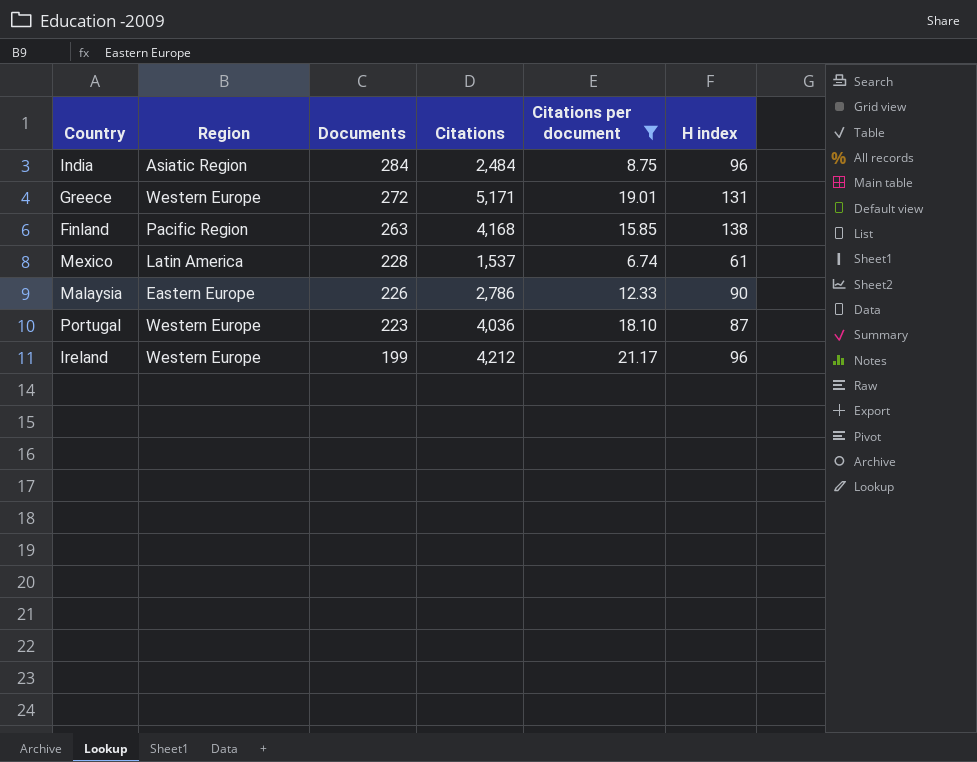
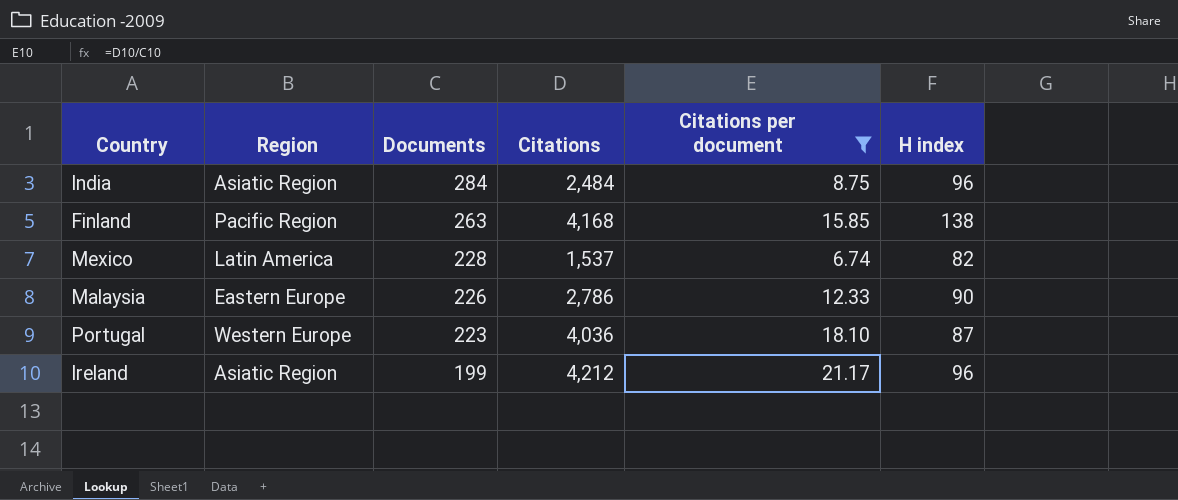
row Greece: Western Europe | 272 | 5,171 | 19.01 | 131 -> none
Mexico | H index: 61 -> 82
Ireland | Region: Western Europe -> Asiatic Region

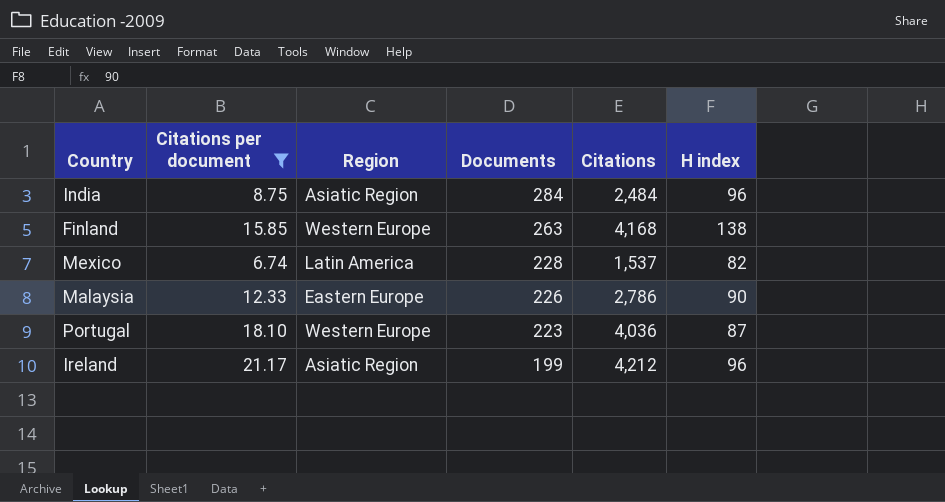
column Citations per document | position: 5 -> 2
Finland | Region: Pacific Region -> Western Europe

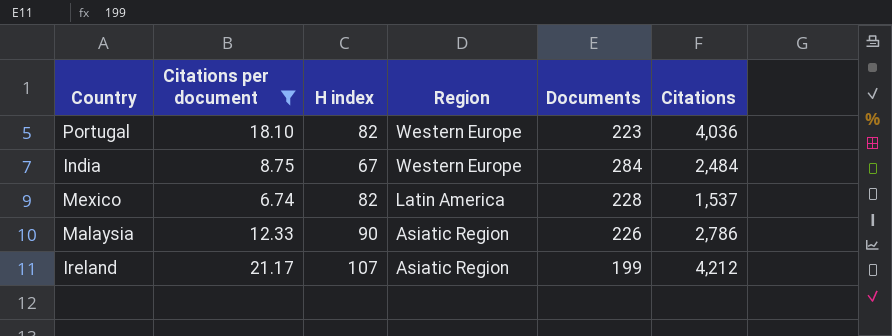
row order: Documents descending -> Region descending
column H index | position: 6 -> 3
row Finland: 15.85 | Western Europe | 263 | 4,168 | 138 -> none
Portugal | H index: 87 -> 82
India | H index: 96 -> 67
India | Region: Asiatic Region -> Western Europe
Malaysia | Region: Eastern Europe -> Asiatic Region
Ireland | H index: 96 -> 107

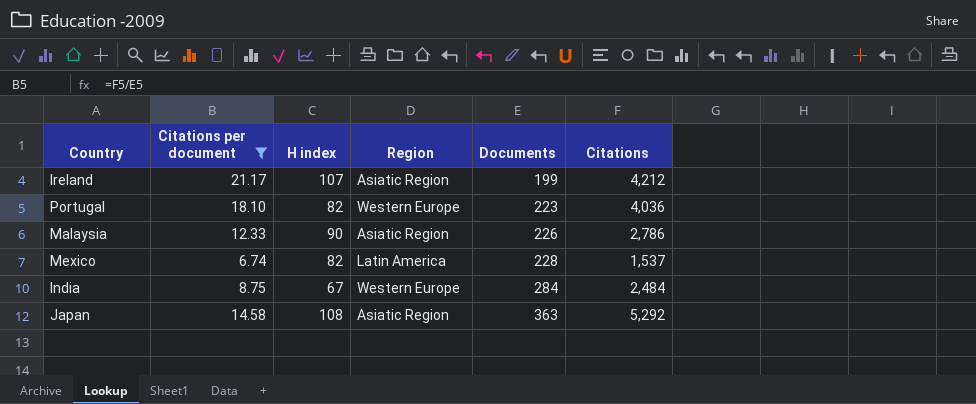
row order: Region descending -> Documents ascending
row Japan: none -> 14.58 | 108 | Asiatic Region | 363 | 5,292

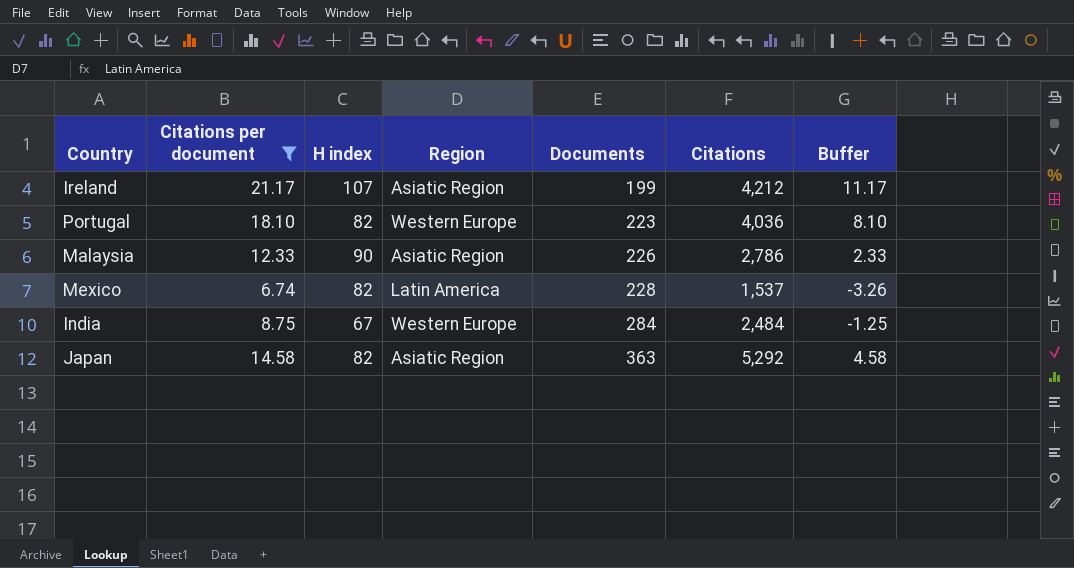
column Buffer | formula: none -> [Citations per document] - 10
Japan | H index: 108 -> 82

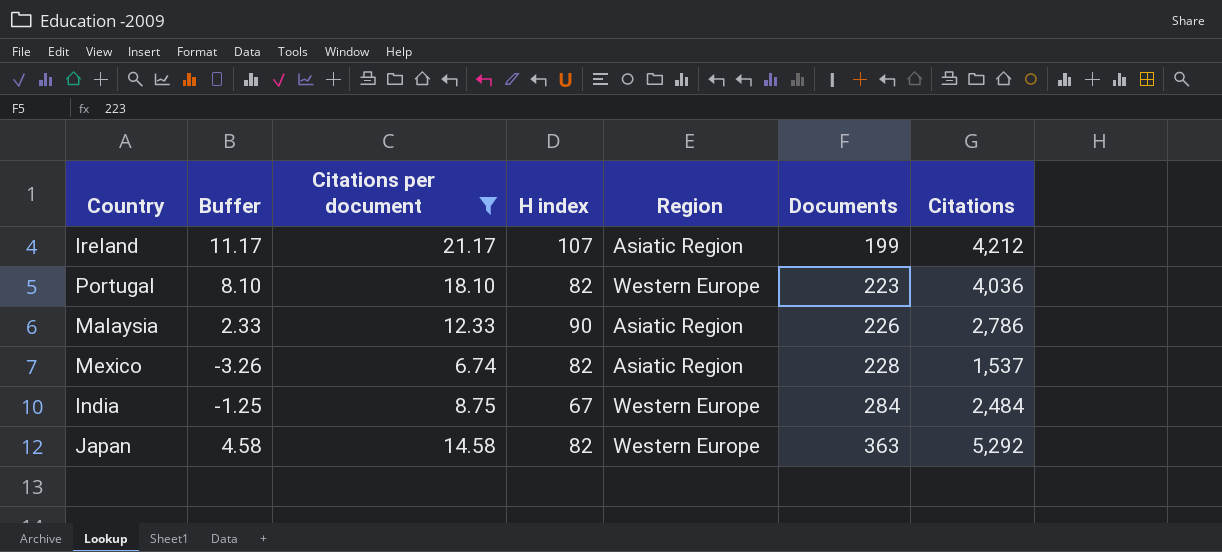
column Buffer | position: 7 -> 2
Mexico | Region: Latin America -> Asiatic Region
Japan | Region: Asiatic Region -> Western Europe

